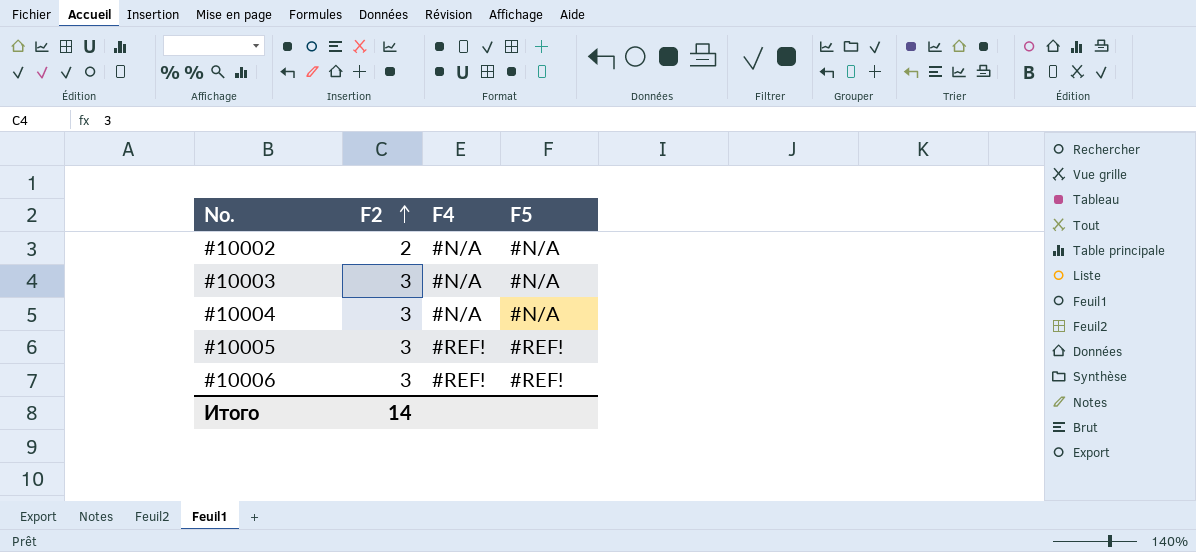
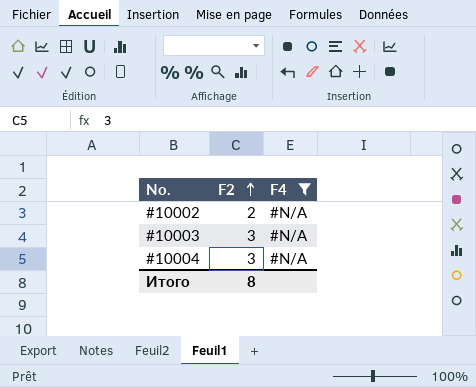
filter: none -> F4 = #N/A
column F5 | position: 4 -> none
Итого | F2: 14 -> 8

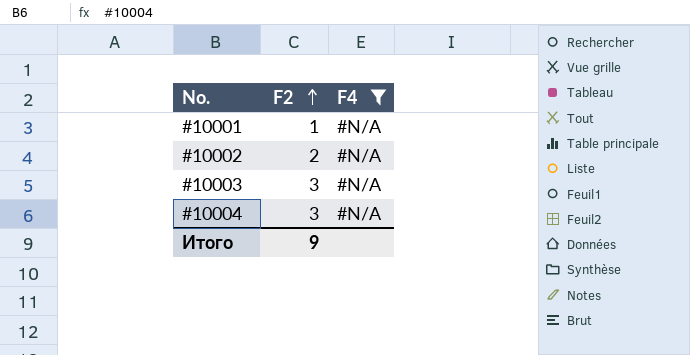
row #10001: none -> 1 | #N/A
Итого | F2: 8 -> 9

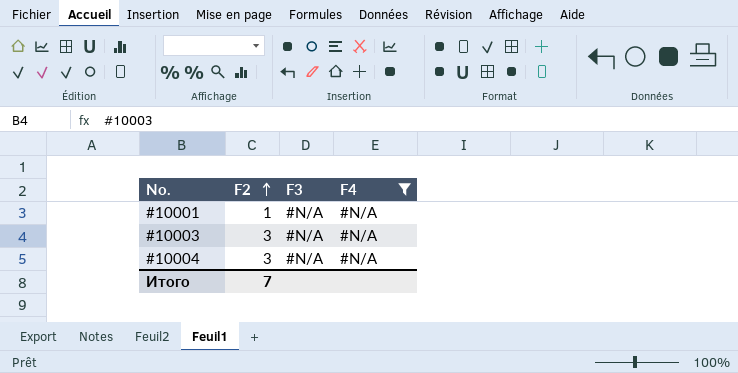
column F3 | position: none -> 3
row #10002: 2 | #N/A -> none
Итого | F2: 9 -> 7

